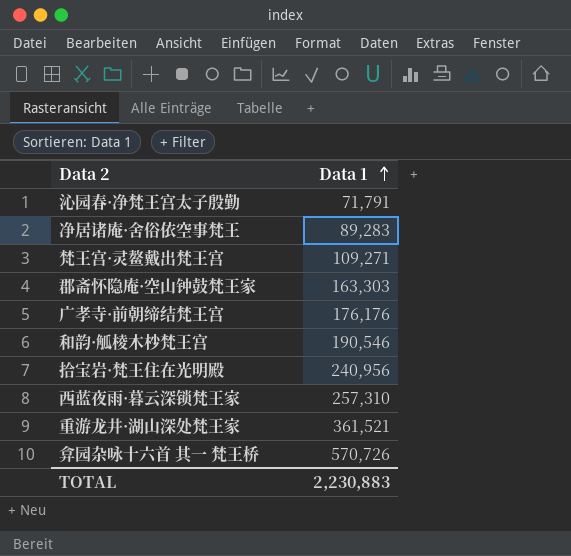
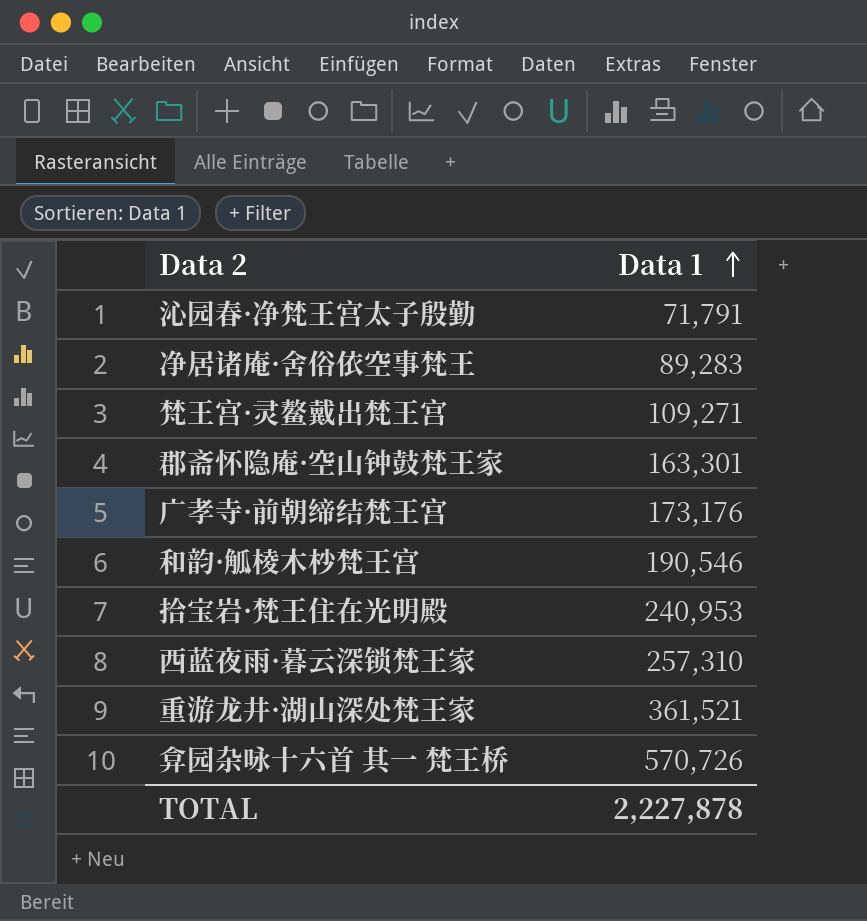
郡斋怀隐庵·空山钟鼓梵王家 | Data 1: 163,303 -> 163,301
广孝寺·前朝缔结梵王宫 | Data 1: 176,176 -> 173,176
拾宝岩·梵王住在光明殿 | Data 1: 240,956 -> 240,953
TOTAL | Data 1: 2,230,883 -> 2,227,878

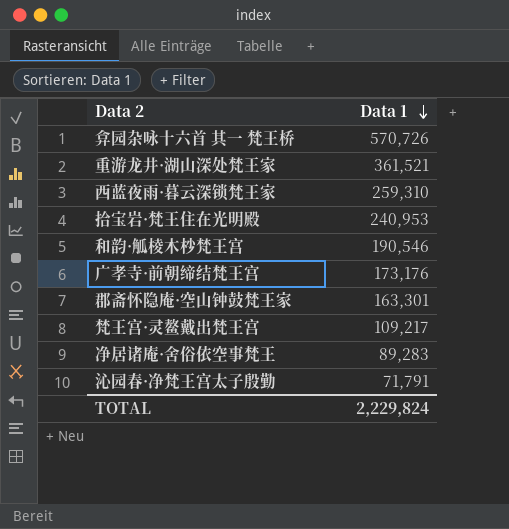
row order: Data 1 ascending -> Data 1 descending
西蓝夜雨·暮云深锁梵王家 | Data 1: 257,310 -> 259,310
梵王宫·灵鳌戴出梵王宫 | Data 1: 109,271 -> 109,217
TOTAL | Data 1: 2,227,878 -> 2,229,824

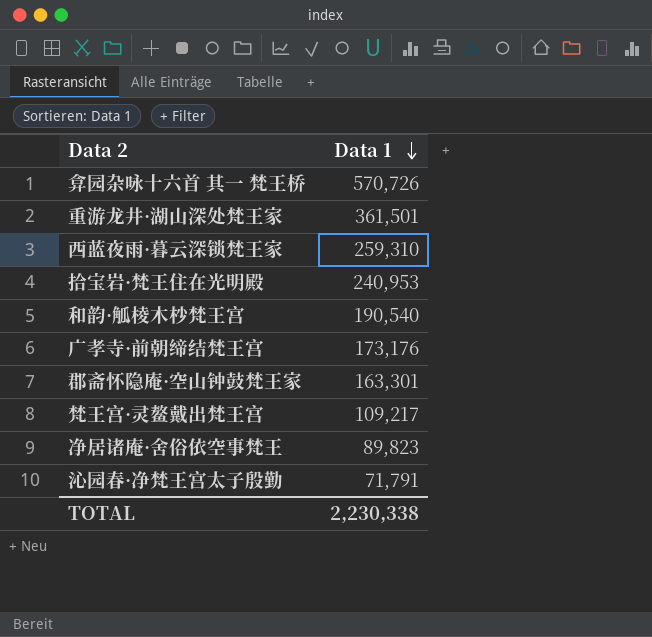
重游龙井·湖山深处梵王家 | Data 1: 361,521 -> 361,501
和韵·觚棱木杪梵王宫 | Data 1: 190,546 -> 190,540
净居诸庵·舍俗依空事梵王 | Data 1: 89,283 -> 89,823
TOTAL | Data 1: 2,229,824 -> 2,230,338

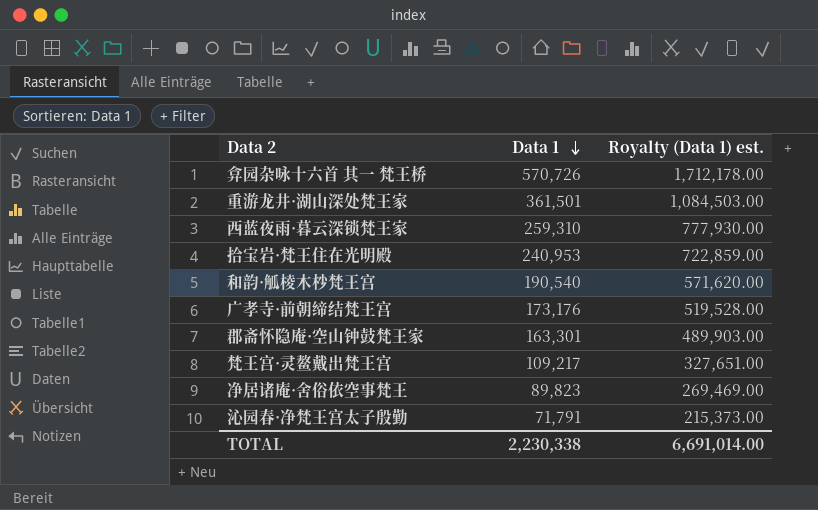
column Royalty (Data 1) est. | formula: none -> [Data 1] * 3

